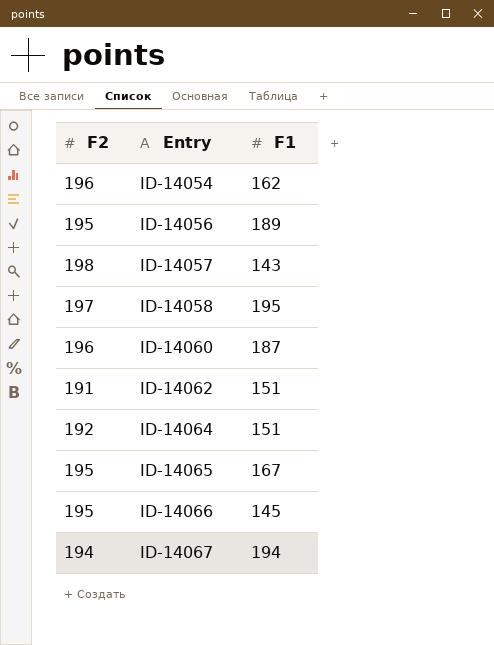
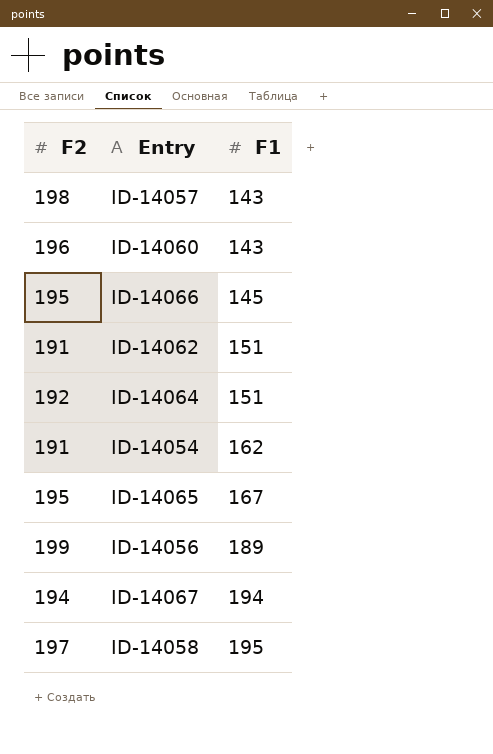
row order: Entry ascending -> F1 ascending
ID-14060 | F1: 187 -> 143
ID-14054 | F2: 196 -> 191
ID-14056 | F2: 195 -> 199

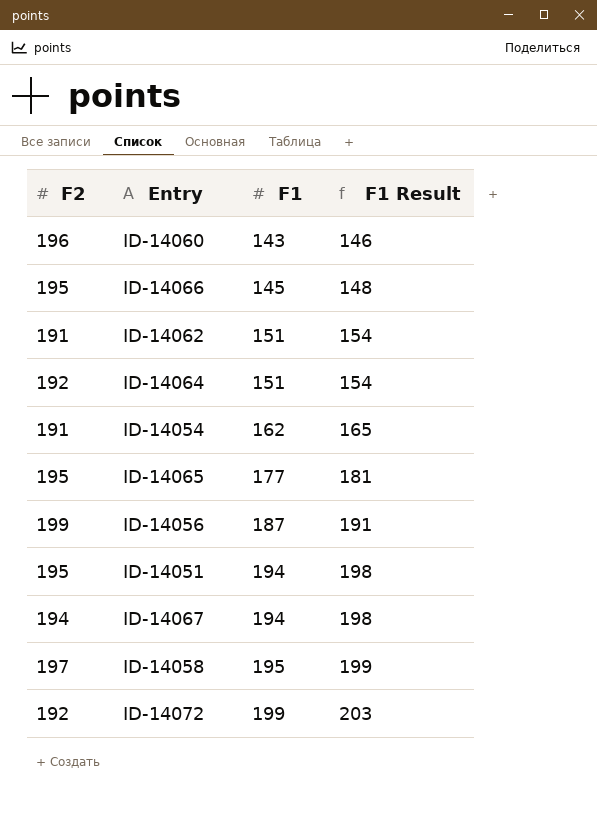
column F1 Result | formula: none -> [F1] * 1.02
row ID-14057: 198 | 143 -> none
ID-14065 | F1: 167 -> 177
ID-14056 | F1: 189 -> 187
row ID-14051: none -> 195 | 194 | 198
row ID-14072: none -> 192 | 199 | 203

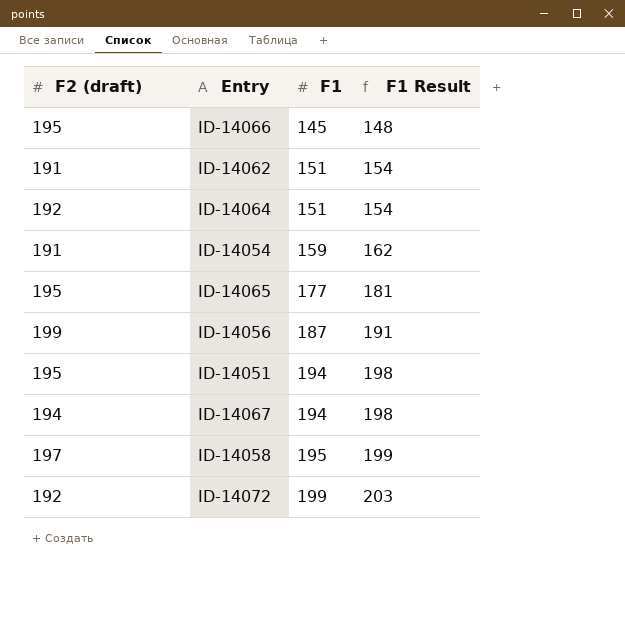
column name: F2 -> F2 (draft)
row ID-14060: 196 | 143 | 146 -> none
ID-14054 | F1: 162 -> 159
ID-14054 | F1 Result: 165 -> 162

